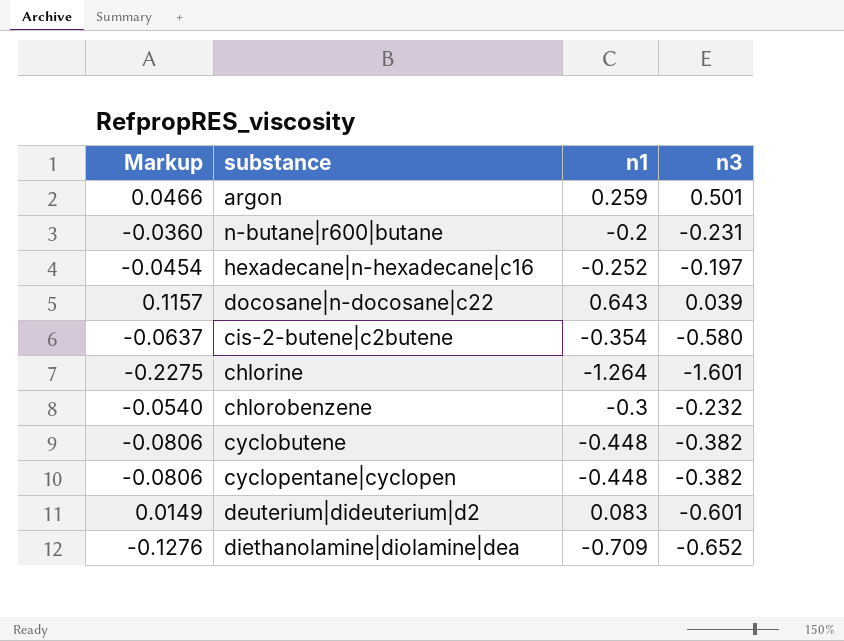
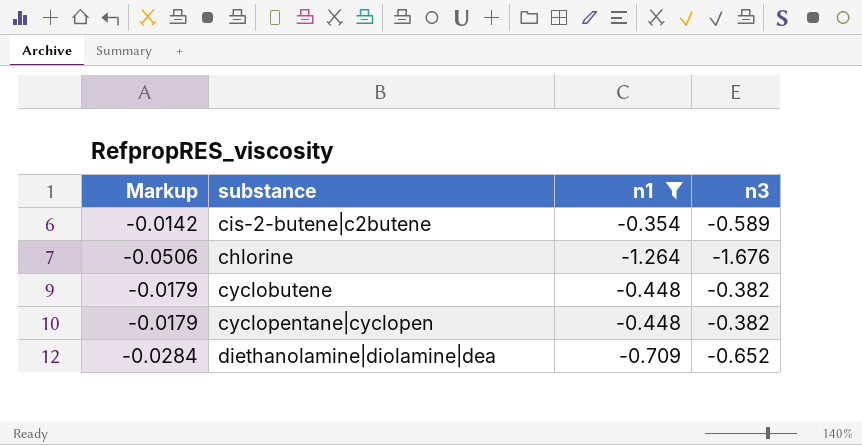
filter: none -> n1 <= -0.354
column Markup | formula: [n1] * 0.18 -> [n1] * 0.04
cis-2-butene|c2butene | n3: -0.580 -> -0.589
chlorine | n3: -1.601 -> -1.676

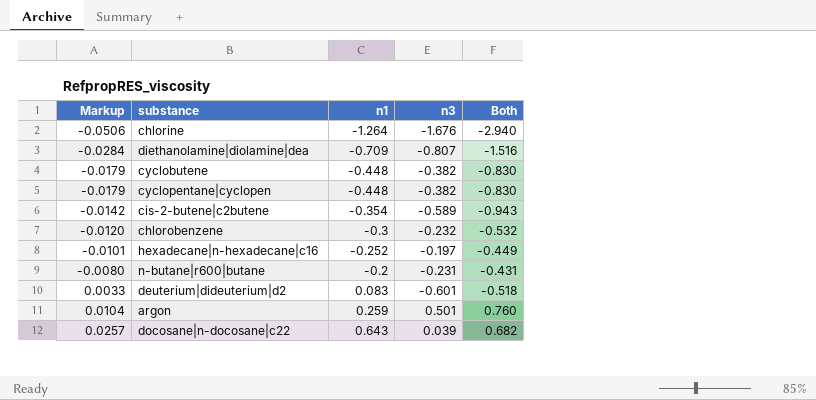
filter: n1 <= -0.354 -> none
row order: none -> Markup ascending
column Both | formula: none -> [n1] + [n3]
diethanolamine|diolamine|dea | n3: -0.652 -> -0.807

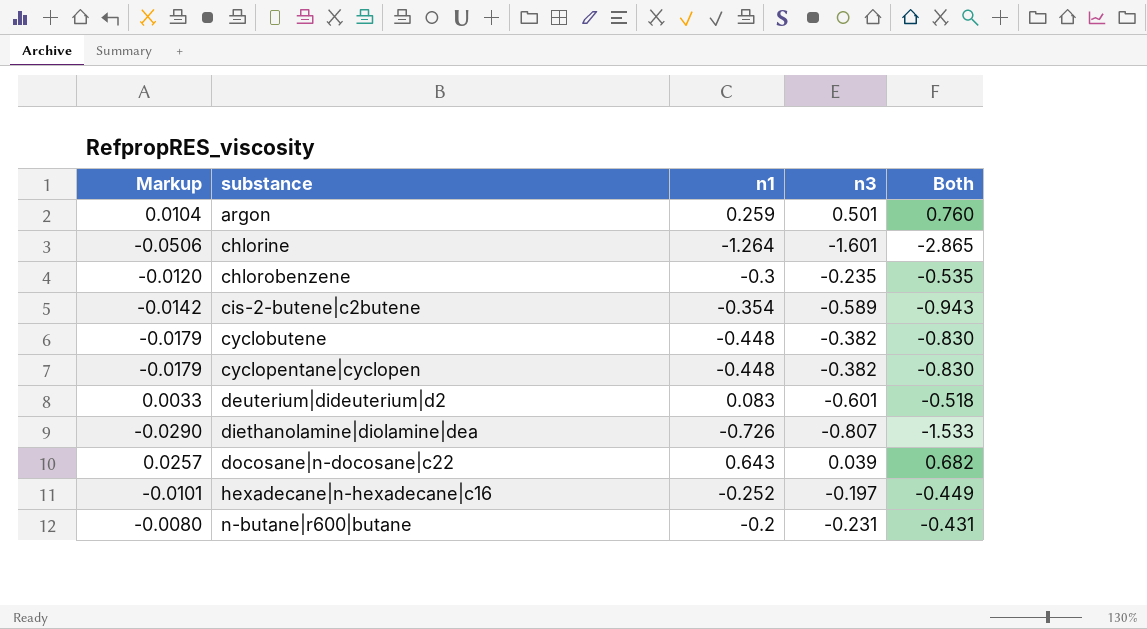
row order: Markup ascending -> substance ascending
chlorine | n3: -1.676 -> -1.601
chlorine | Both: -2.940 -> -2.865
chlorobenzene | n3: -0.232 -> -0.235
chlorobenzene | Both: -0.532 -> -0.535
diethanolamine|diolamine|dea | Markup: -0.0284 -> -0.0290
diethanolamine|diolamine|dea | n1: -0.709 -> -0.726
diethanolamine|diolamine|dea | Both: -1.516 -> -1.533

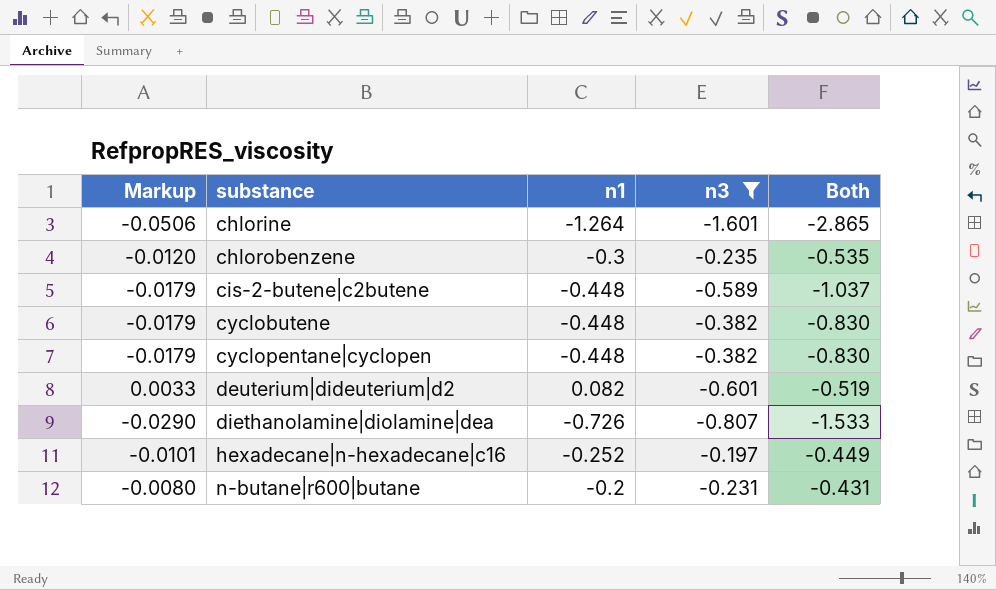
filter: none -> n3 <= -0.197
cis-2-butene|c2butene | Markup: -0.0142 -> -0.0179
cis-2-butene|c2butene | n1: -0.354 -> -0.448
cis-2-butene|c2butene | Both: -0.943 -> -1.037
deuterium|dideuterium|d2 | n1: 0.083 -> 0.082
deuterium|dideuterium|d2 | Both: -0.518 -> -0.519

